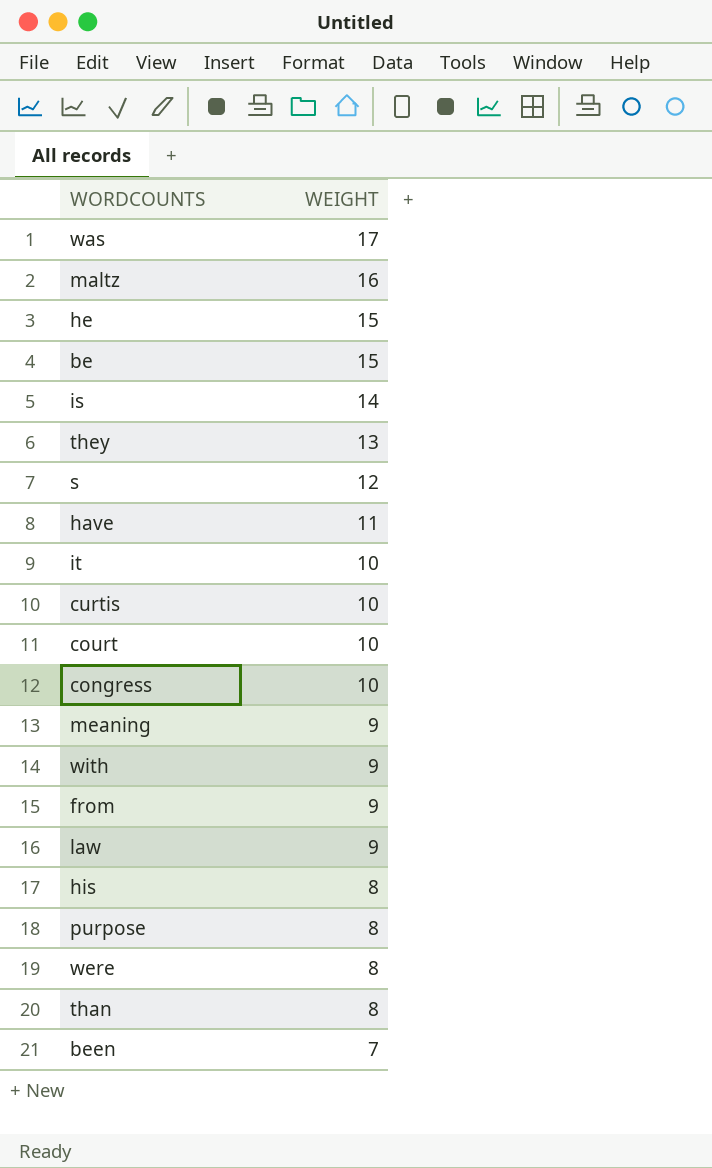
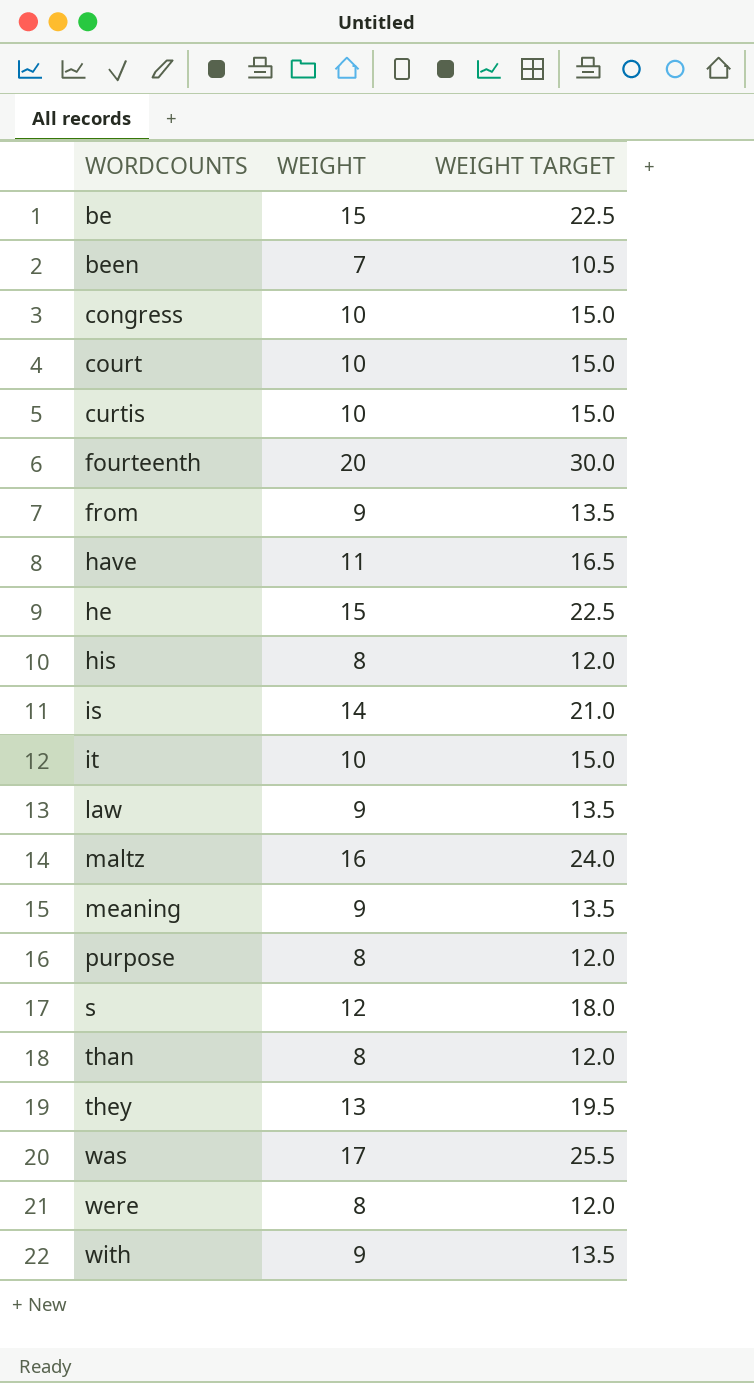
row order: WEIGHT descending -> WORDCOUNTS ascending
column WEIGHT TARGET | formula: none -> [WEIGHT] * 1.5
row fourteenth: none -> 20 | 30.0

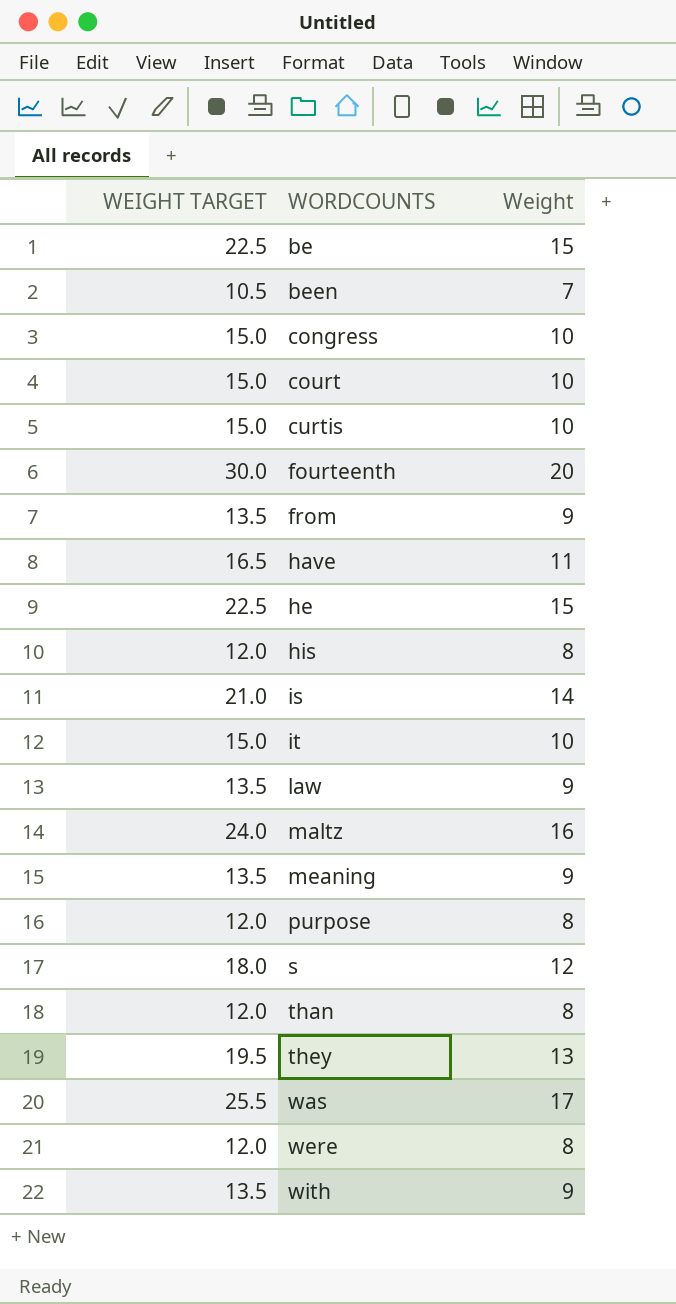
column WEIGHT TARGET | position: 3 -> 1
column name: WEIGHT -> Weight

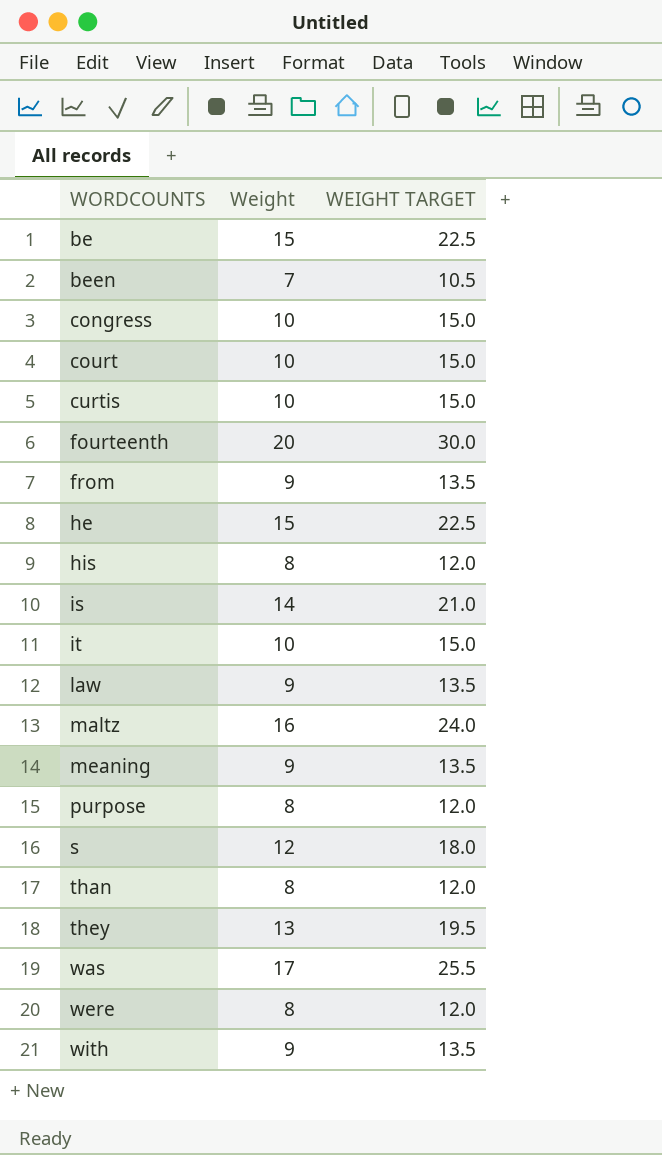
column WEIGHT TARGET | position: 1 -> 3
row have: 16.5 | 11 -> none

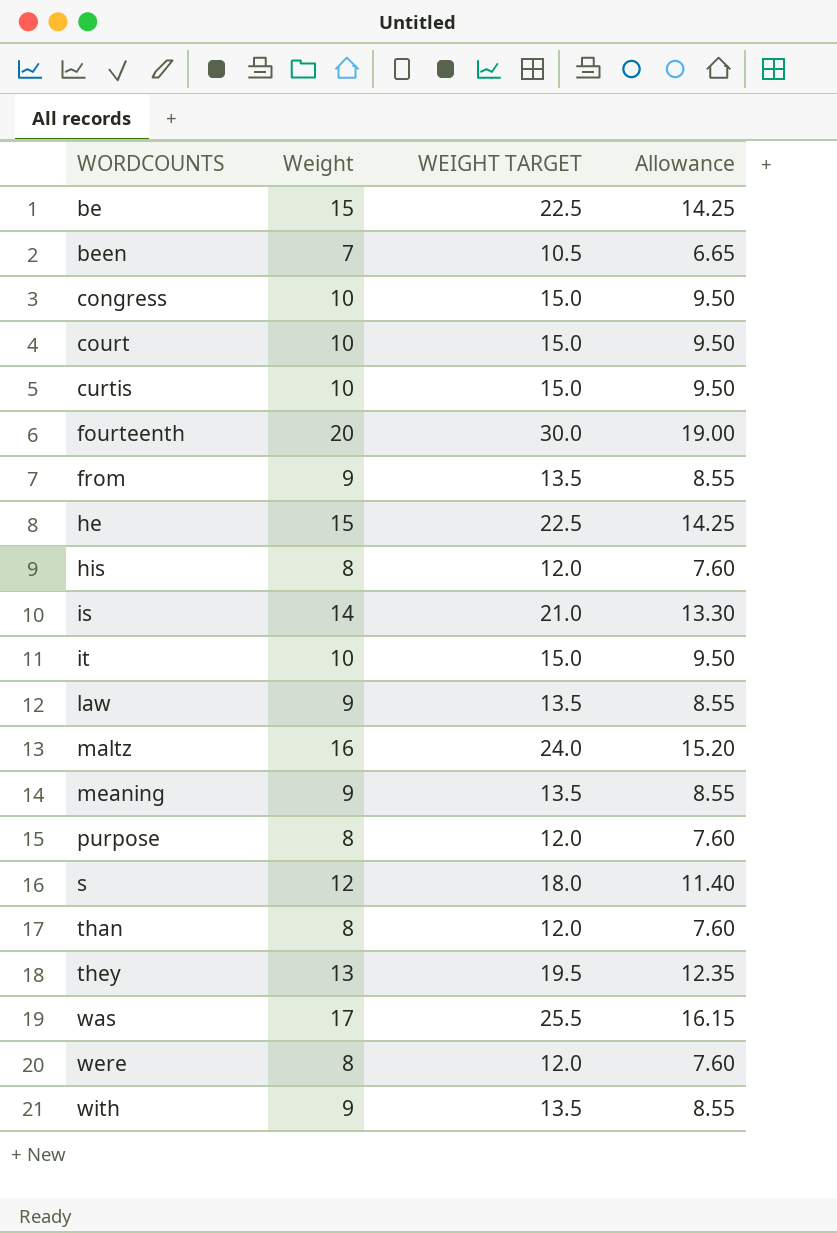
column Allowance | formula: none -> [Weight] * 0.95

